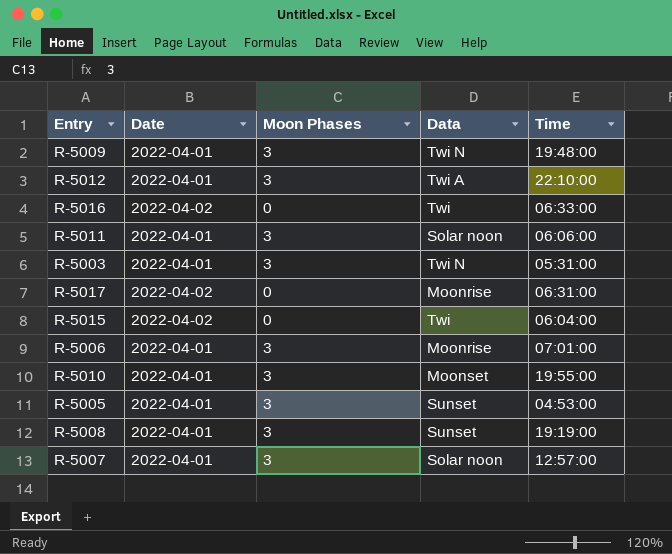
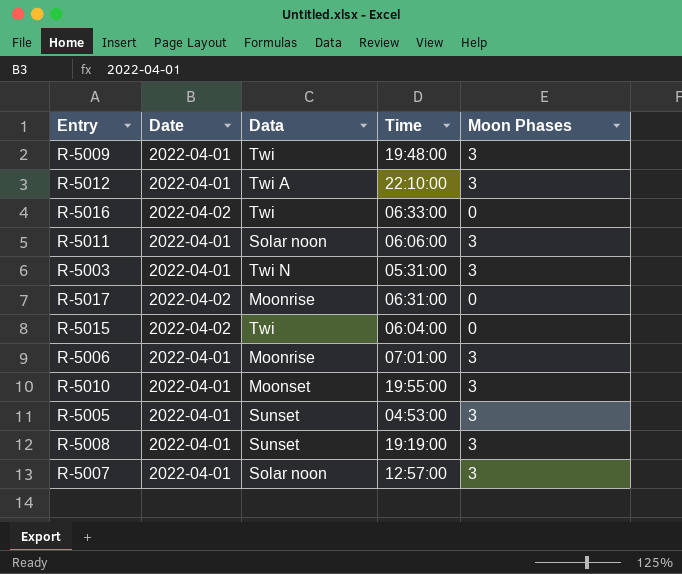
column Moon Phases | position: 3 -> 5
R-5009 | Data: Twi N -> Twi

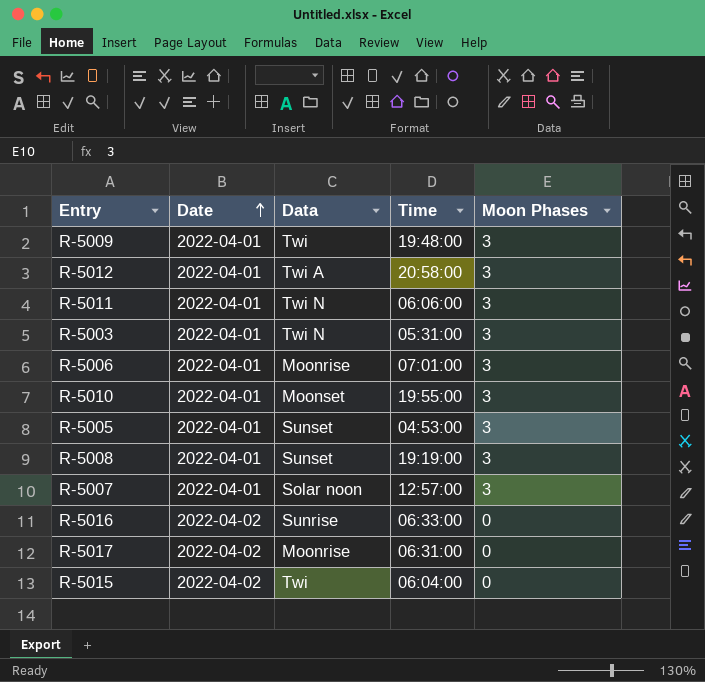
row order: none -> Date ascending
R-5012 | Time: 22:10:00 -> 20:58:00
R-5011 | Data: Solar noon -> Twi N
R-5016 | Data: Twi -> Sunrise

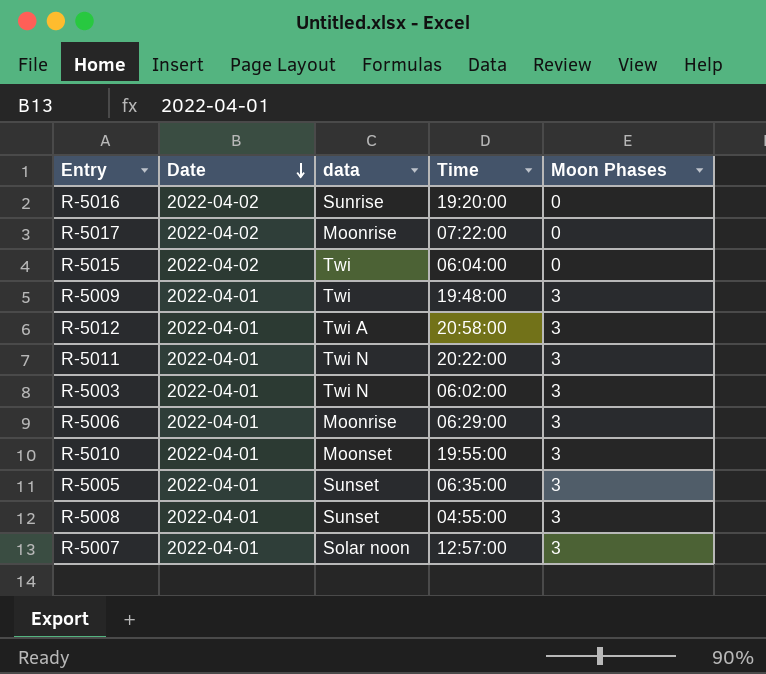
row order: Date ascending -> Date descending
column name: Data -> data
R-5016 | Time: 06:33:00 -> 19:20:00
R-5017 | Time: 06:31:00 -> 07:22:00
R-5011 | Time: 06:06:00 -> 20:22:00
R-5003 | Time: 05:31:00 -> 06:02:00
R-5006 | Time: 07:01:00 -> 06:29:00
R-5005 | Time: 04:53:00 -> 06:35:00
R-5008 | Time: 19:19:00 -> 04:55:00

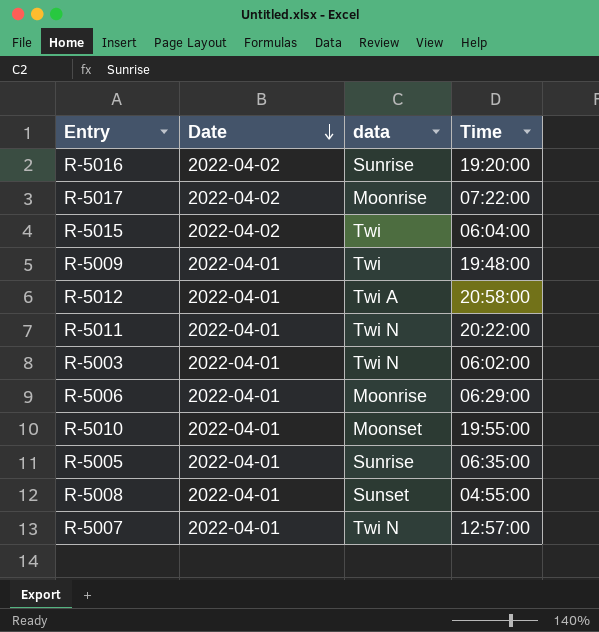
column Moon Phases | position: 5 -> none
R-5005 | data: Sunset -> Sunrise
R-5007 | data: Solar noon -> Twi N

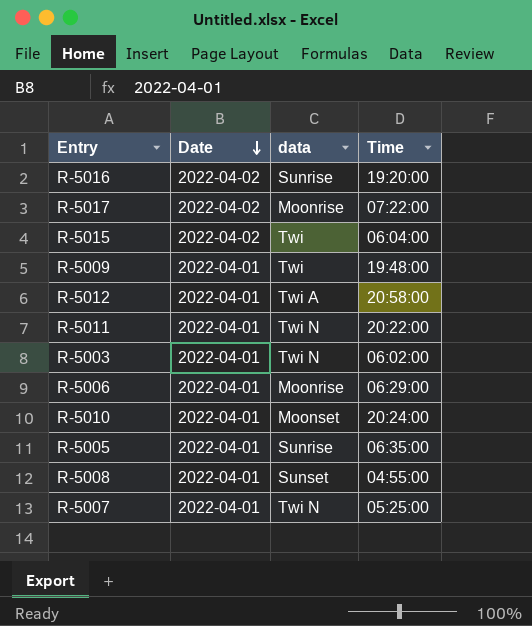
R-5010 | Time: 19:55:00 -> 20:24:00
R-5007 | Time: 12:57:00 -> 05:25:00

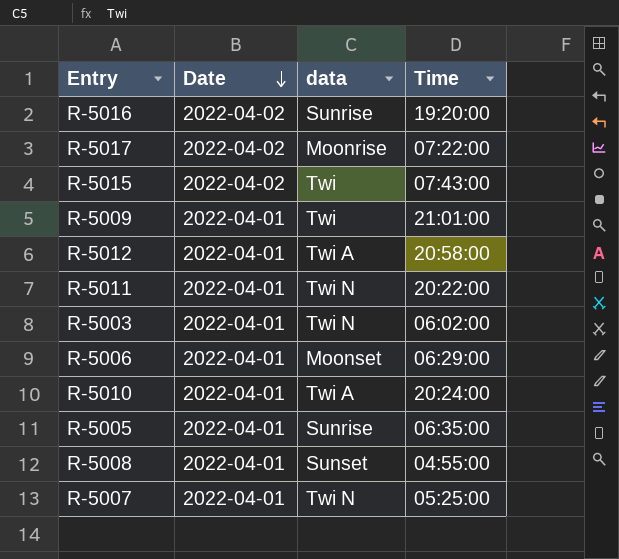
R-5015 | Time: 06:04:00 -> 07:43:00
R-5009 | Time: 19:48:00 -> 21:01:00
R-5006 | data: Moonrise -> Moonset
R-5010 | data: Moonset -> Twi A

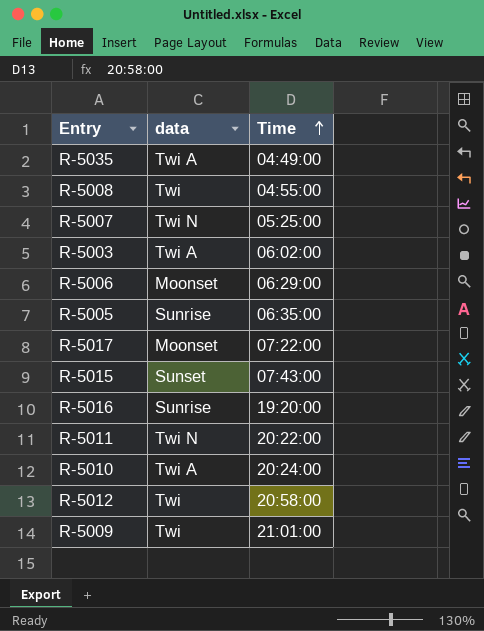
row order: Date descending -> Time ascending
column Date | position: 2 -> none
row R-5035: none -> Twi A | 04:49:00
R-5008 | data: Sunset -> Twi
R-5003 | data: Twi N -> Twi A
R-5017 | data: Moonrise -> Moonset
R-5015 | data: Twi -> Sunset
R-5012 | data: Twi A -> Twi

